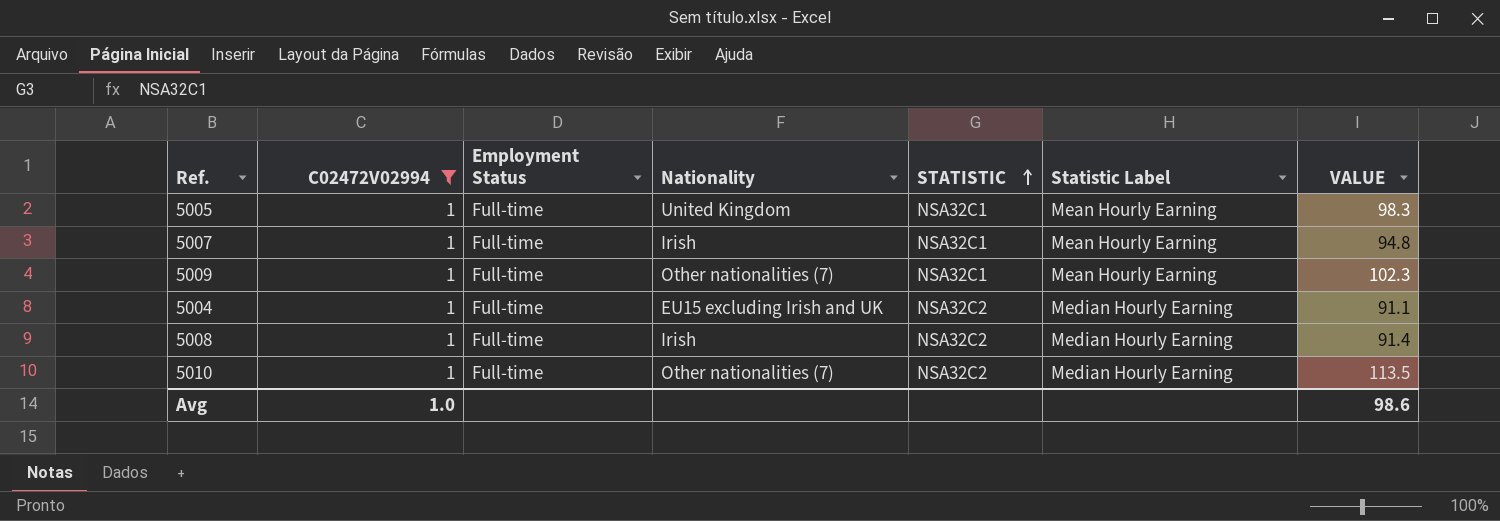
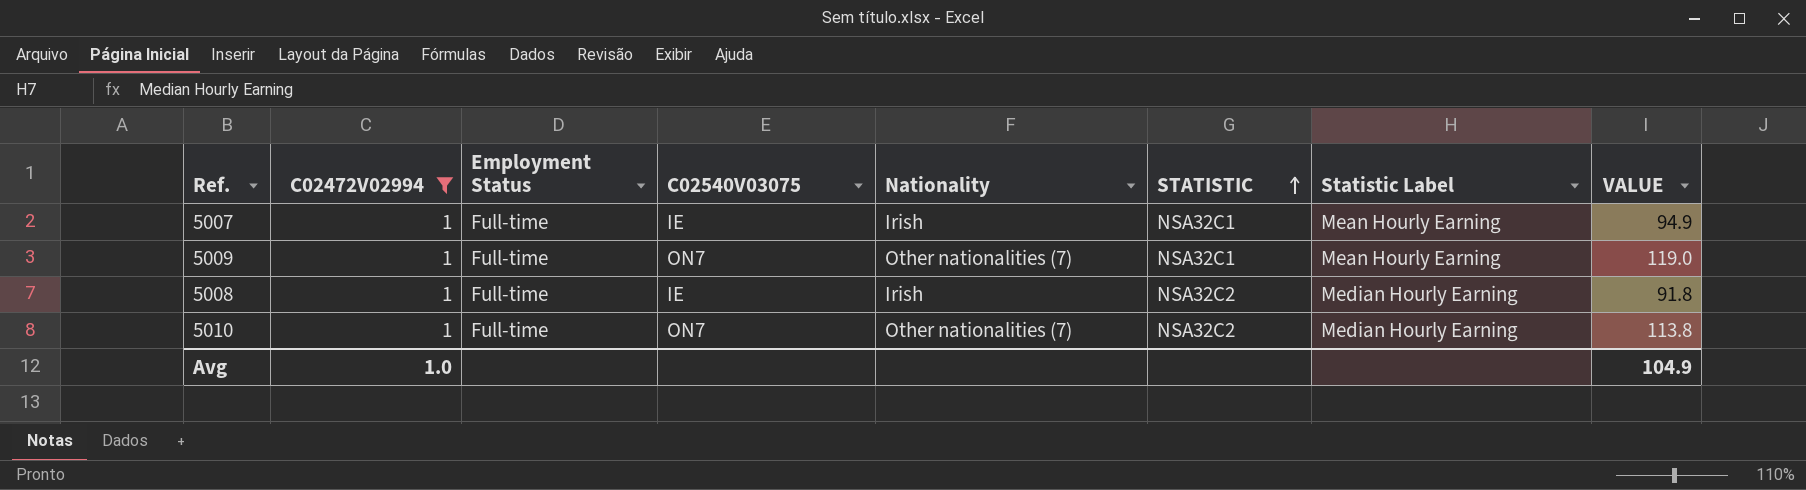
column C02540V03075 | position: none -> 4
row 5005: 1 | Full-time | United Kingdom | NSA32C1 | Mean Hourly Earning | 98.3 -> none
row 5004: 1 | Full-time | EU15 excluding Irish and UK | NSA32C2 | Median Hourly Earning | 91.1 -> none
5007 | VALUE: 94.8 -> 94.9
5009 | VALUE: 102.3 -> 119.0
5008 | VALUE: 91.4 -> 91.8
5010 | VALUE: 113.5 -> 113.8
Avg | VALUE: 98.6 -> 104.9

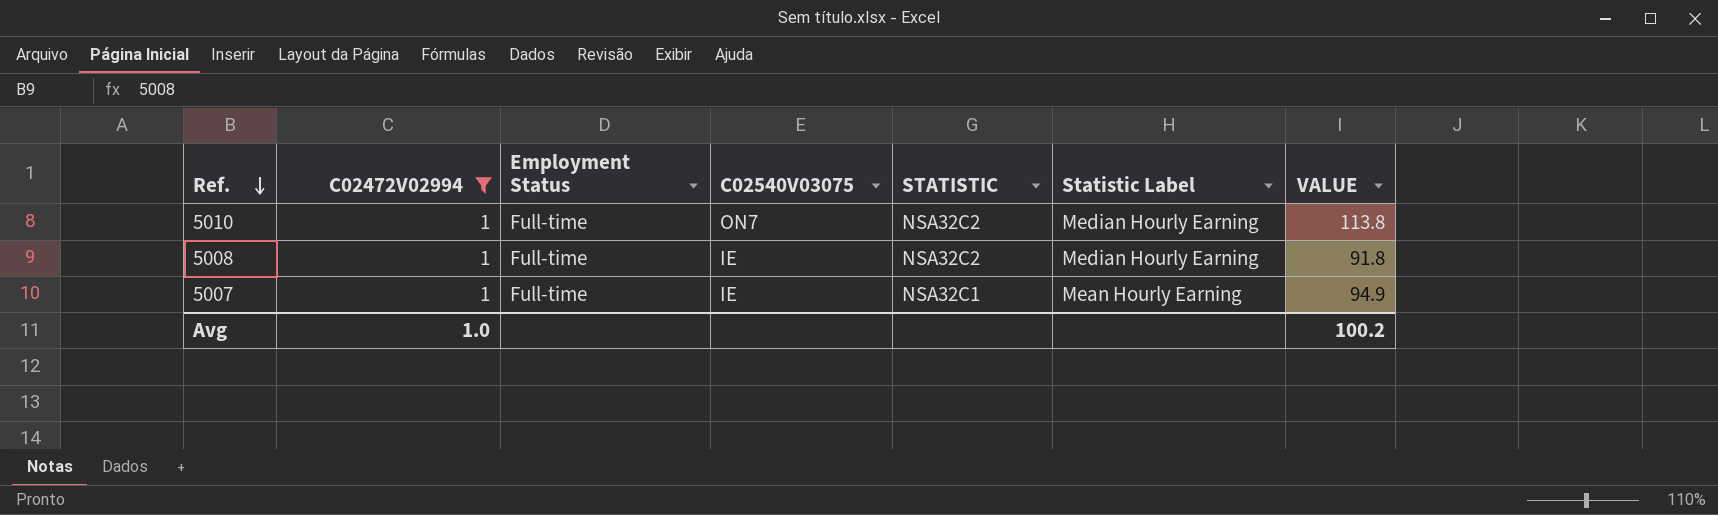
row order: STATISTIC ascending -> Ref. descending
column Nationality | position: 5 -> none
row 5009: 1 | Full-time | ON7 | Other nationalities (7) | NSA32C1 | Mean Hourly Earning | 119.0 -> none
Avg | VALUE: 104.9 -> 100.2

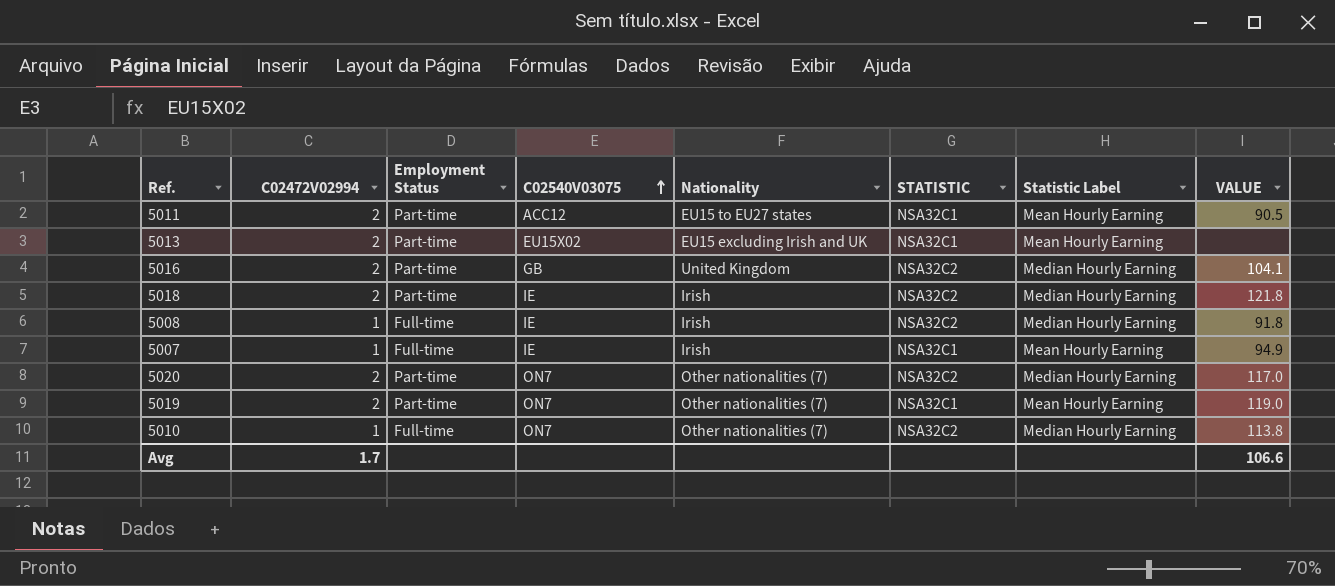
filter: C02472V02994 = 1 -> none
row order: Ref. descending -> C02540V03075 ascending
column Nationality | position: none -> 5
Avg | C02472V02994: 1.0 -> 1.7
Avg | VALUE: 100.2 -> 106.6

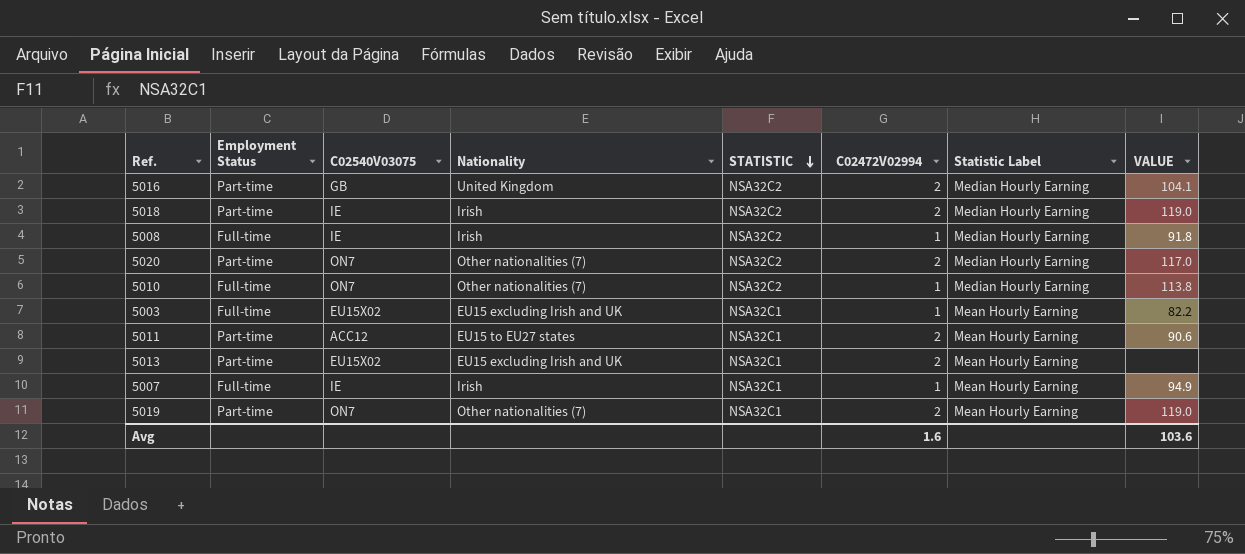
row order: C02540V03075 ascending -> STATISTIC descending
column C02472V02994 | position: 2 -> 6
5018 | VALUE: 121.8 -> 119.0
row 5003: none -> Full-time | EU15X02 | EU15 excluding Irish and UK | NSA32C1 | 1 | Mean Hourly Earning | 82.2
5011 | VALUE: 90.5 -> 90.6
Avg | C02472V02994: 1.7 -> 1.6
Avg | VALUE: 106.6 -> 103.6

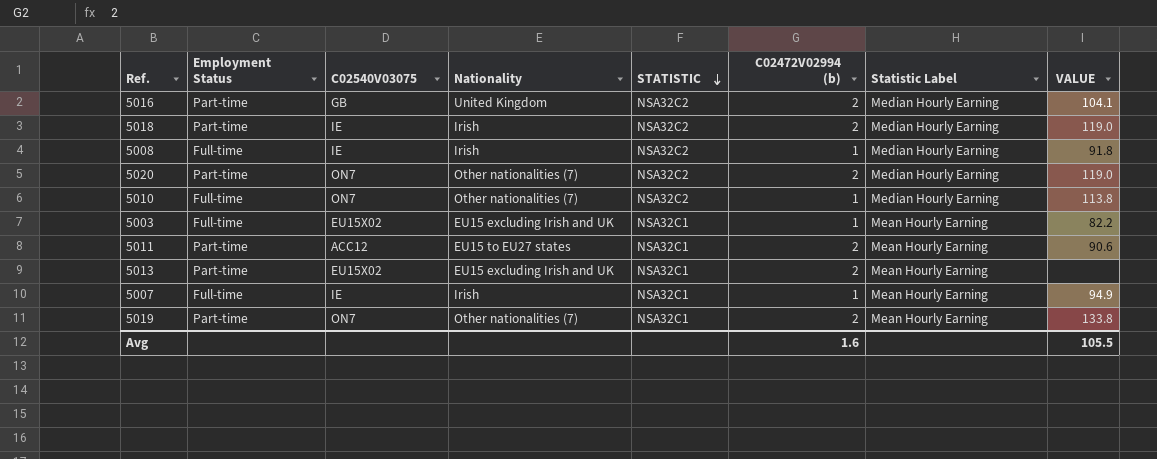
column name: C02472V02994 -> C02472V02994 (b)
5020 | VALUE: 117.0 -> 119.0
5019 | VALUE: 119.0 -> 133.8
Avg | VALUE: 103.6 -> 105.5

